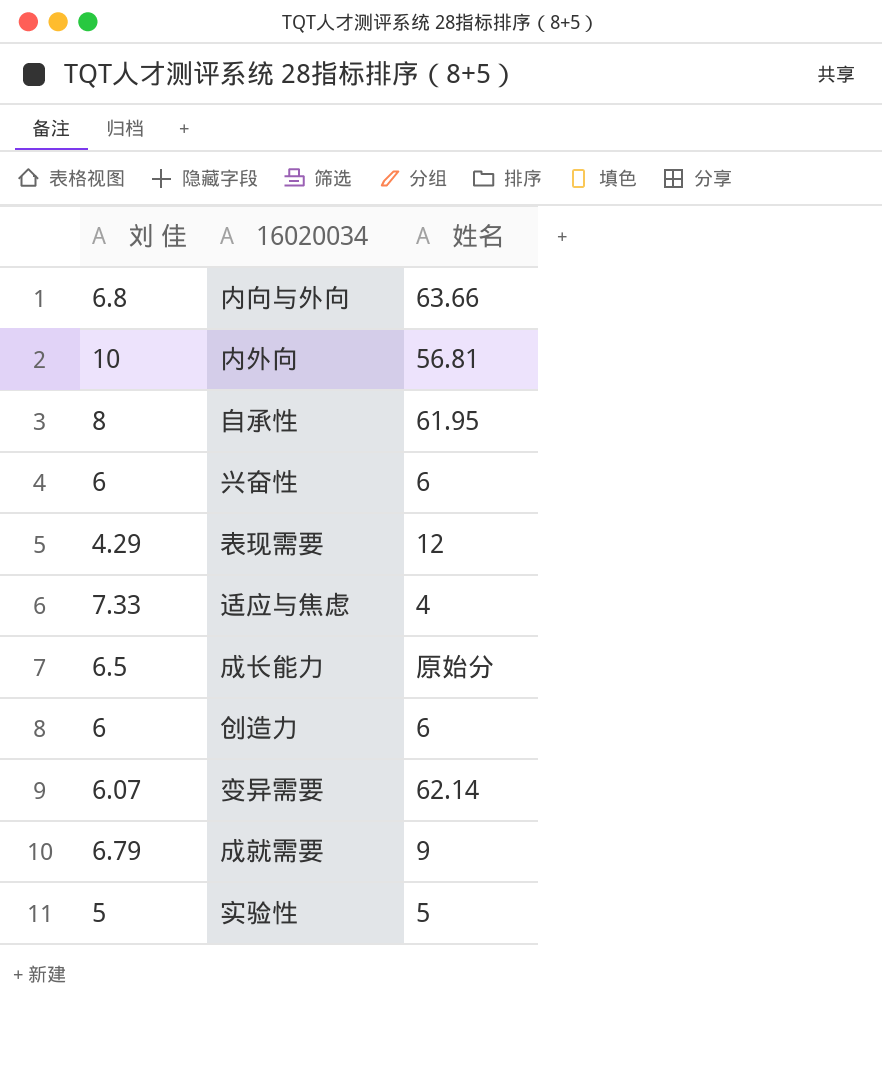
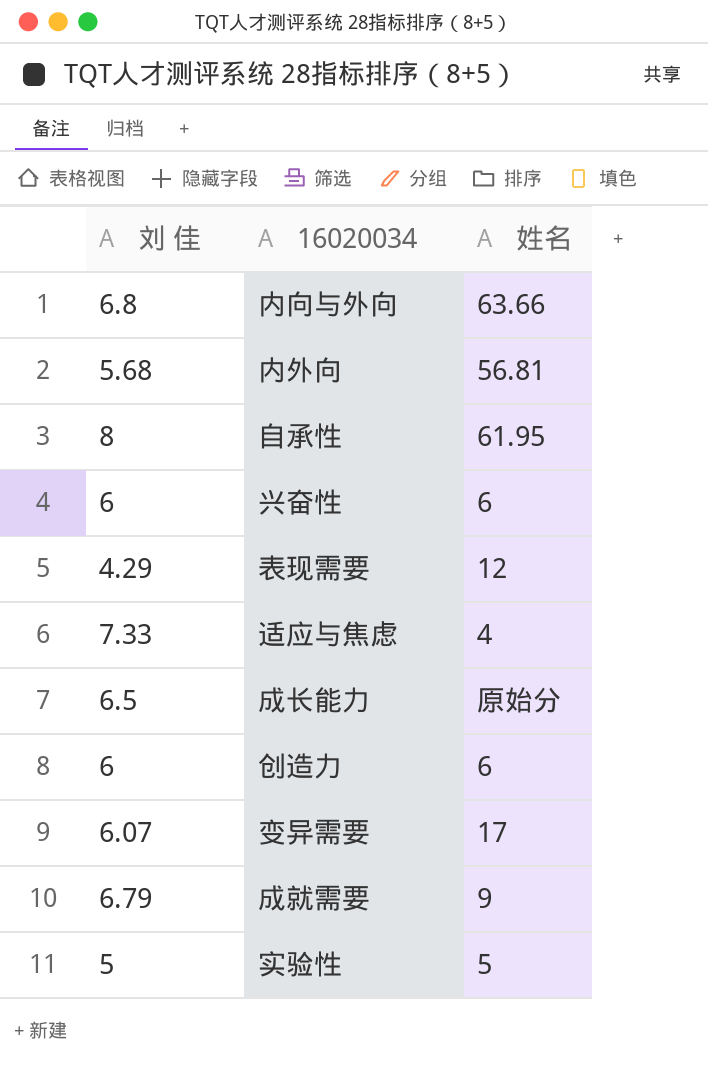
内外向 | 刘 佳: 10 -> 5.68
变异需要 | 姓名: 62.14 -> 17

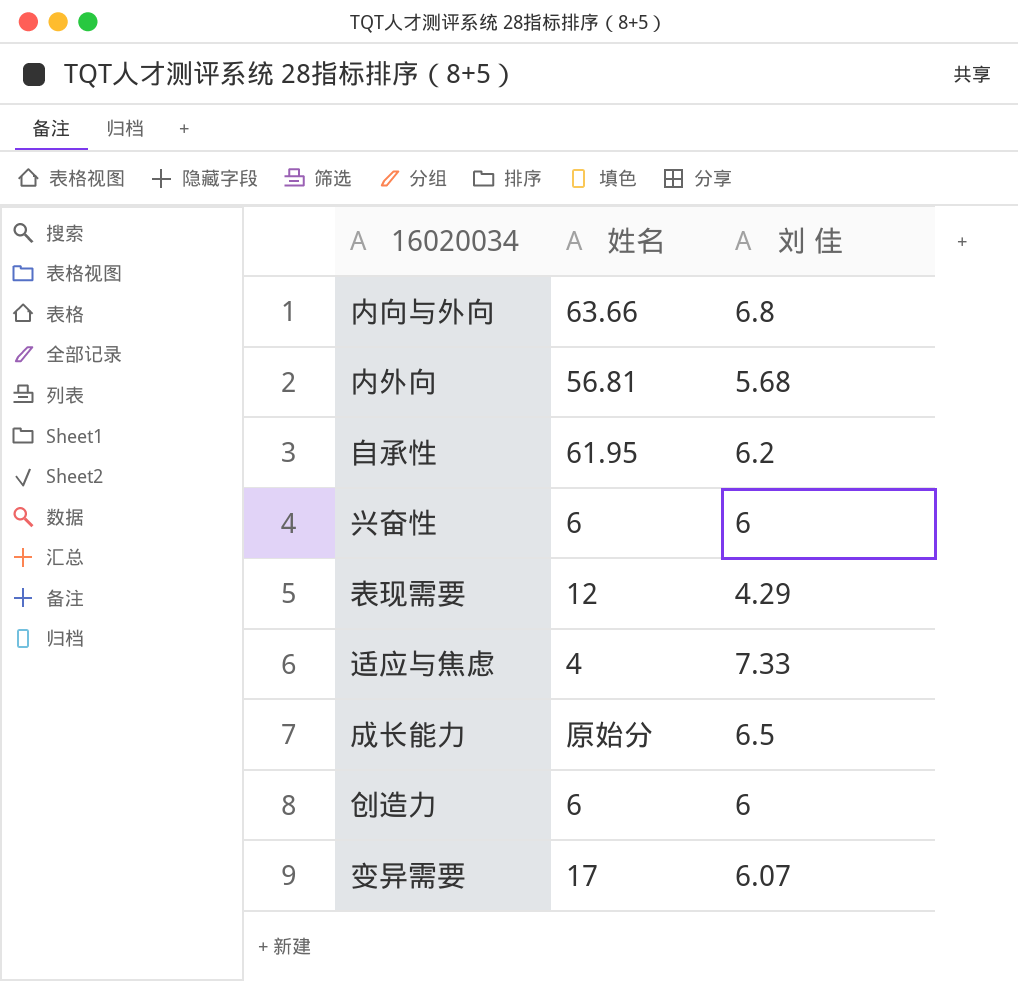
column 刘 佳 | position: 1 -> 3
row 成就需要: 6.79 | 9 -> none
row 实验性: 5 | 5 -> none
自承性 | 刘 佳: 8 -> 6.2

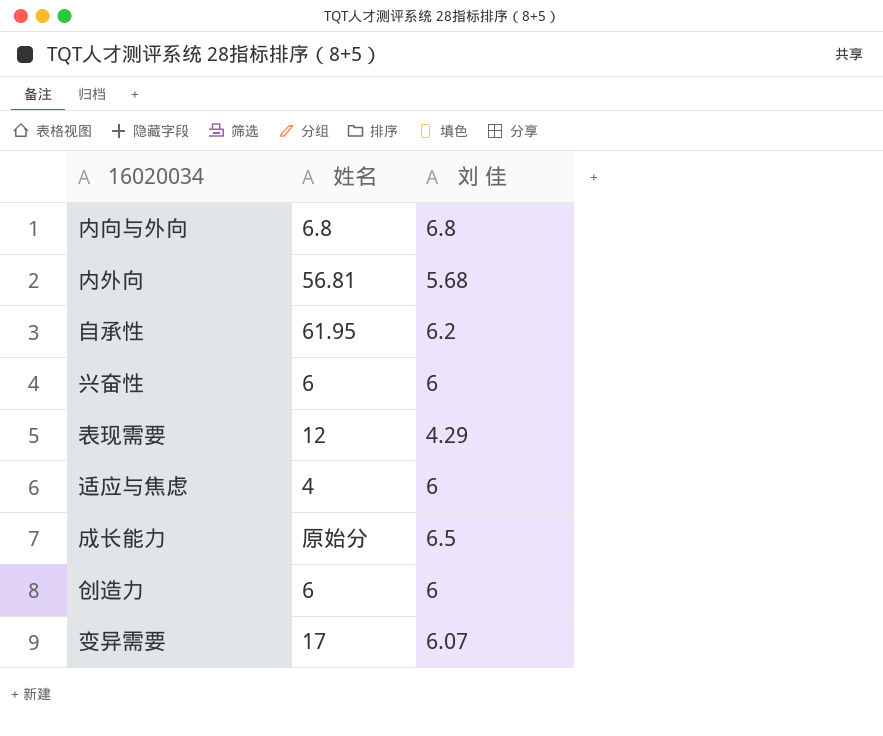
内向与外向 | 姓名: 63.66 -> 6.8
适应与焦虑 | 刘 佳: 7.33 -> 6

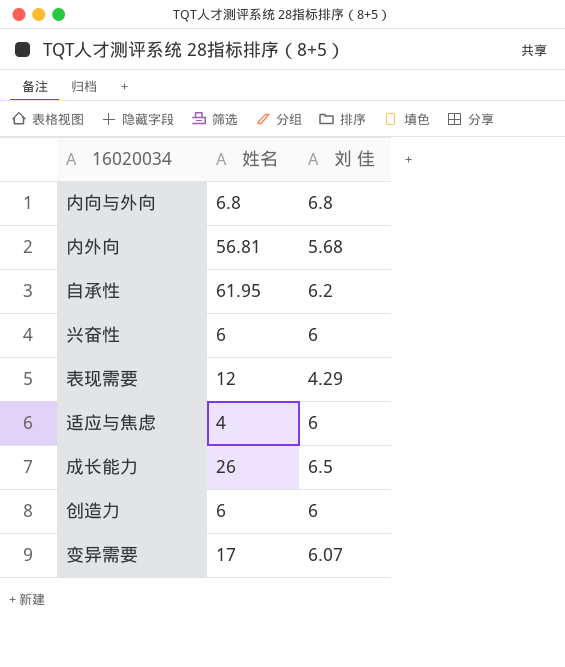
成长能力 | 姓名: 原始分 -> 26

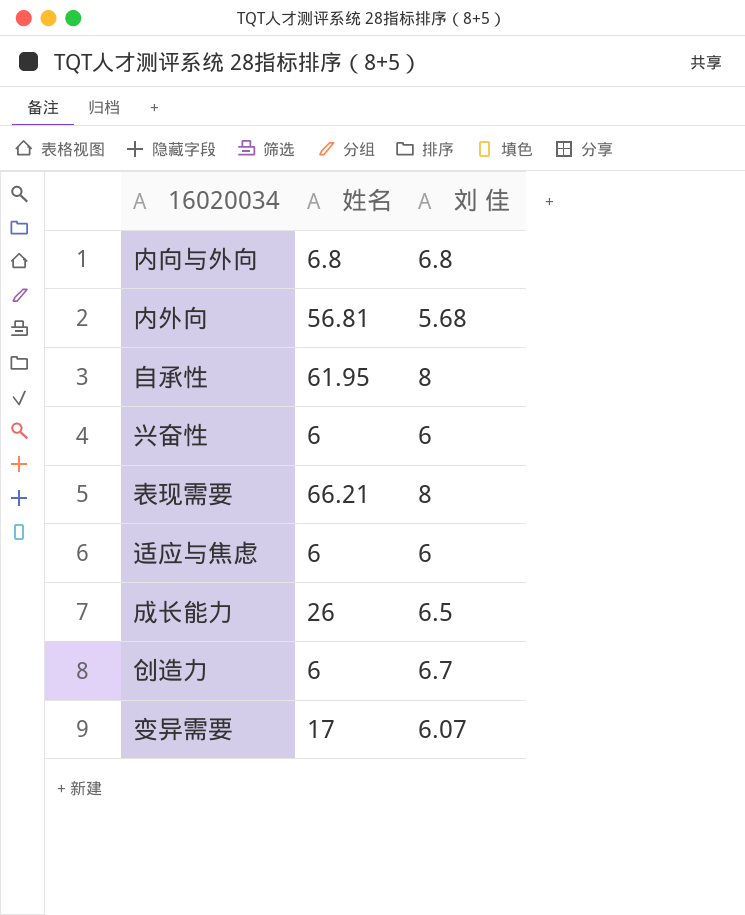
自承性 | 刘 佳: 6.2 -> 8
表现需要 | 姓名: 12 -> 66.21
表现需要 | 刘 佳: 4.29 -> 8
适应与焦虑 | 姓名: 4 -> 6
创造力 | 刘 佳: 6 -> 6.7

